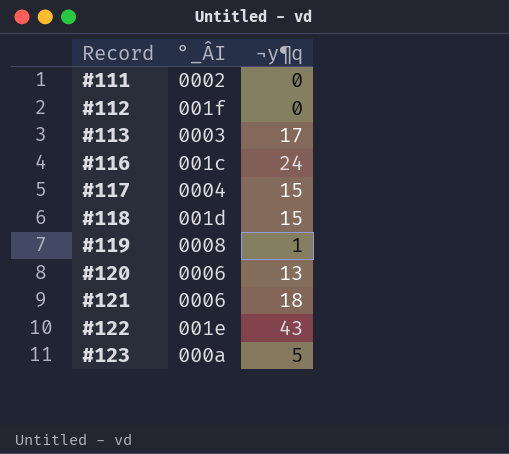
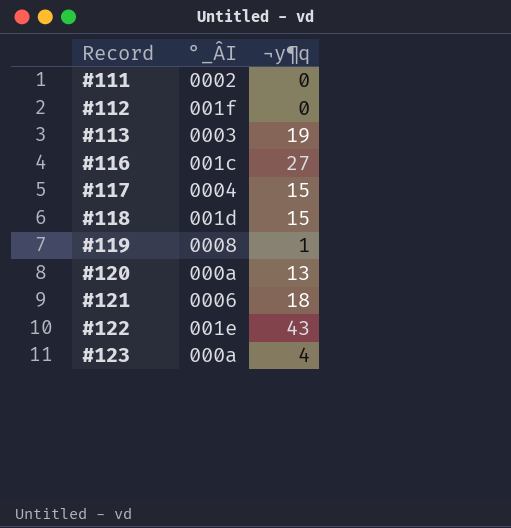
#113 | ¬y¶q: 17 -> 19
#116 | ¬y¶q: 24 -> 27
#120 | °_ÂI: 0006 -> 000a
#123 | ¬y¶q: 5 -> 4

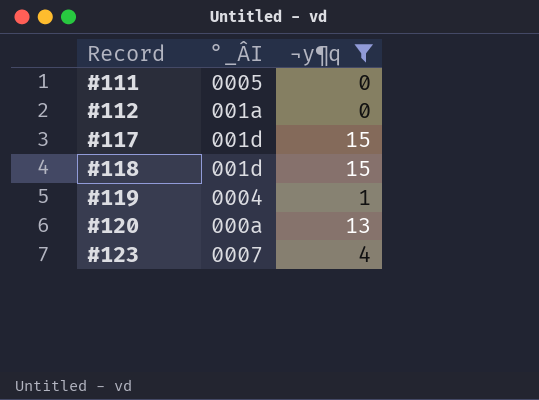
filter: none -> ¬y¶q <= 15
#111 | °_ÂI: 0002 -> 0005
#112 | °_ÂI: 001f -> 001a
#117 | °_ÂI: 0004 -> 001d
#119 | °_ÂI: 0008 -> 0004
#123 | °_ÂI: 000a -> 0007

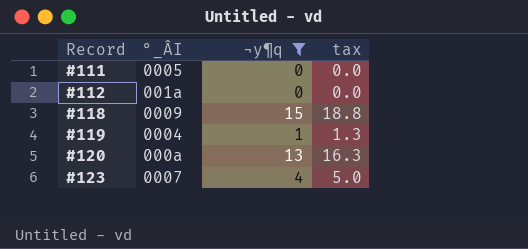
column tax | formula: none -> [¬y¶q] * 1.25
row #117: 001d | 15 -> none
#118 | °_ÂI: 001d -> 0009

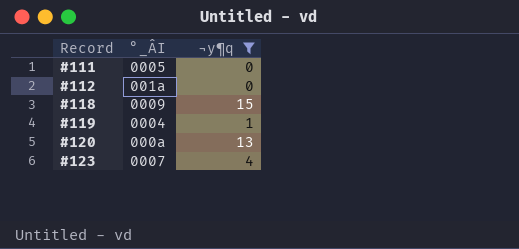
column tax | formula: [¬y¶q] * 1.25 -> none

